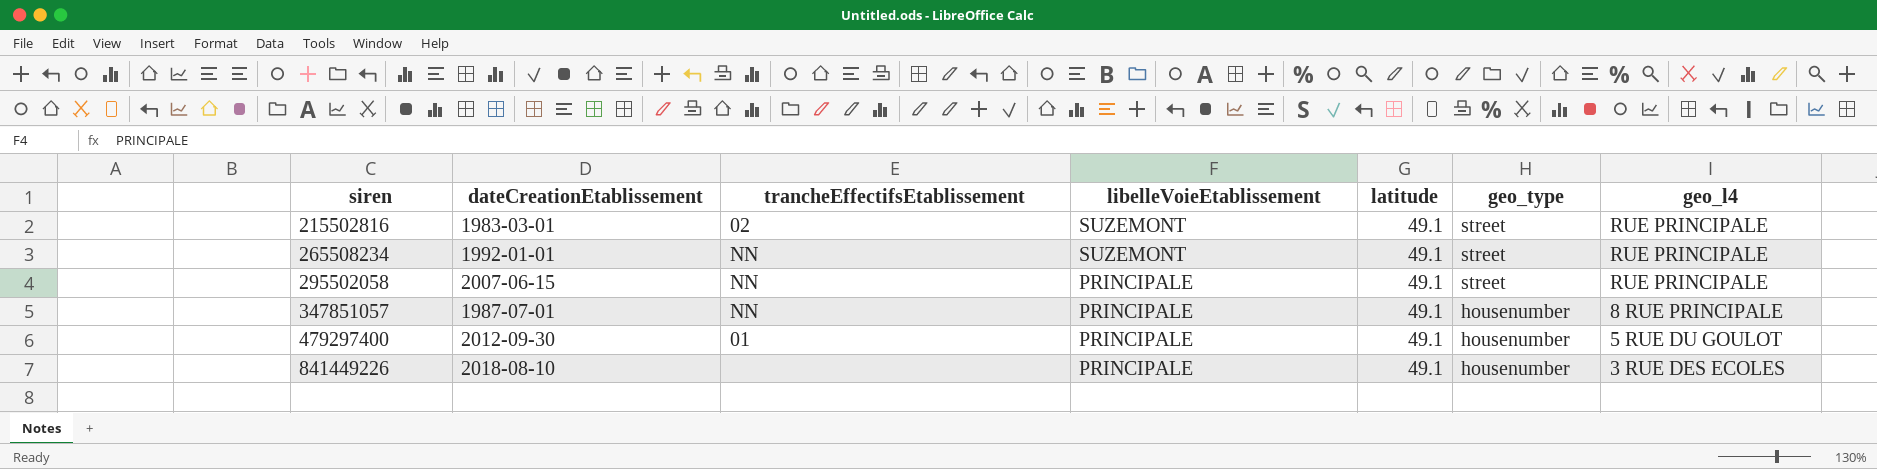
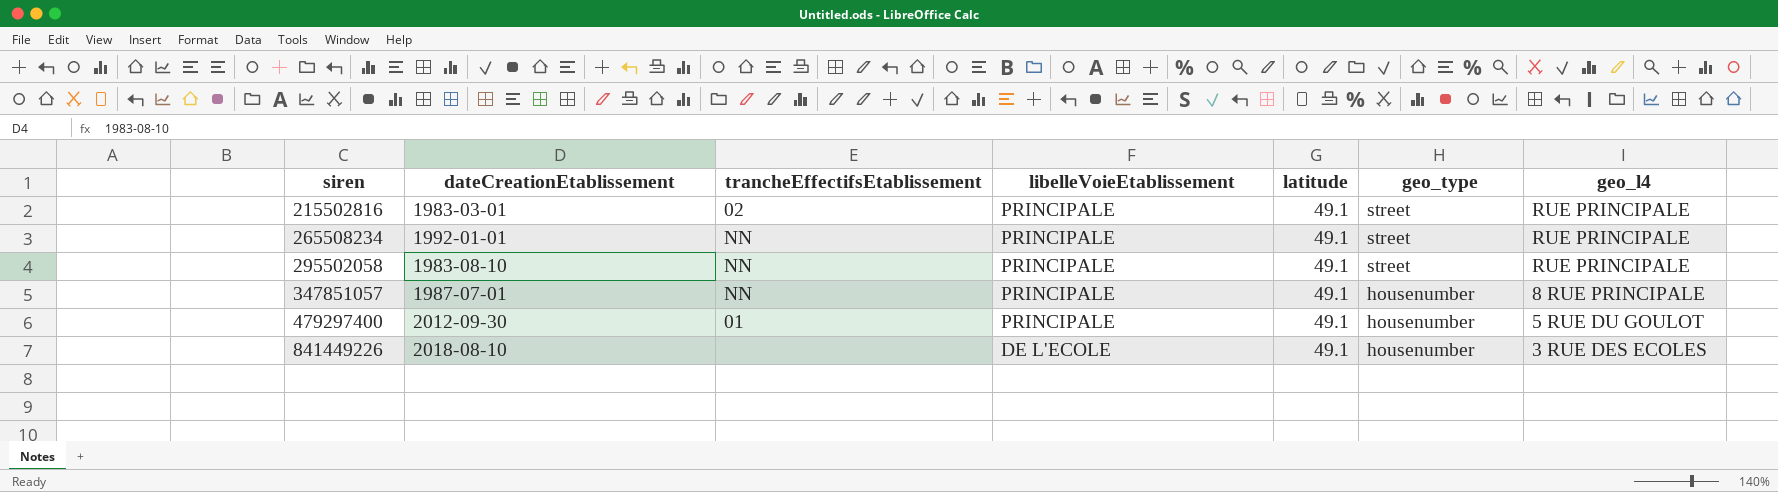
215502816 | libelleVoieEtablissement: SUZEMONT -> PRINCIPALE
265508234 | libelleVoieEtablissement: SUZEMONT -> PRINCIPALE
295502058 | dateCreationEtablissement: 2007-06-15 -> 1983-08-10
841449226 | libelleVoieEtablissement: PRINCIPALE -> DE L'ECOLE

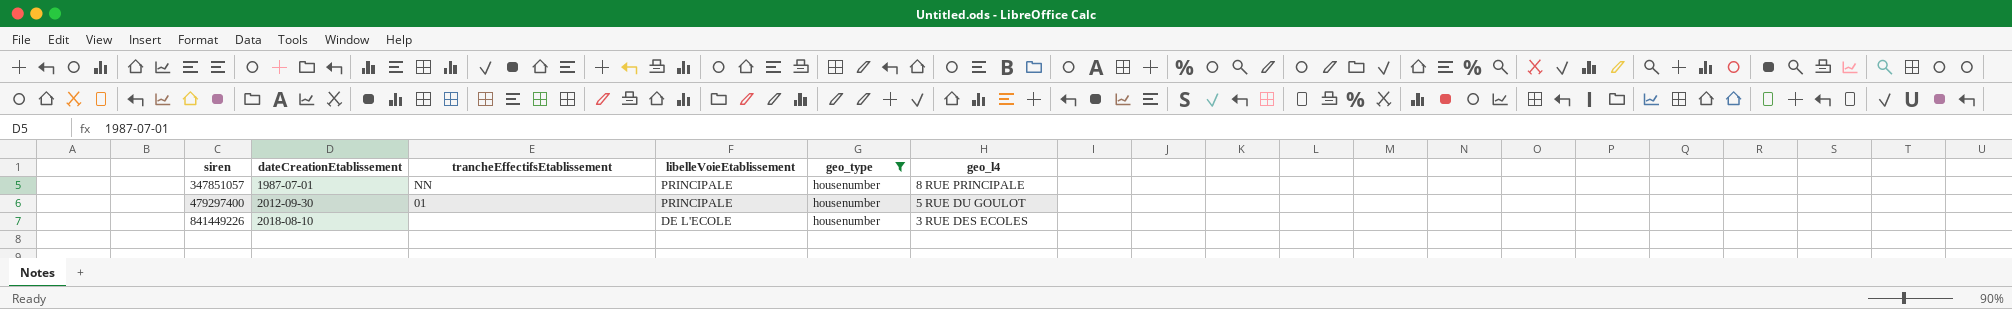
filter: none -> geo_type = housenumber
column latitude | position: 5 -> none

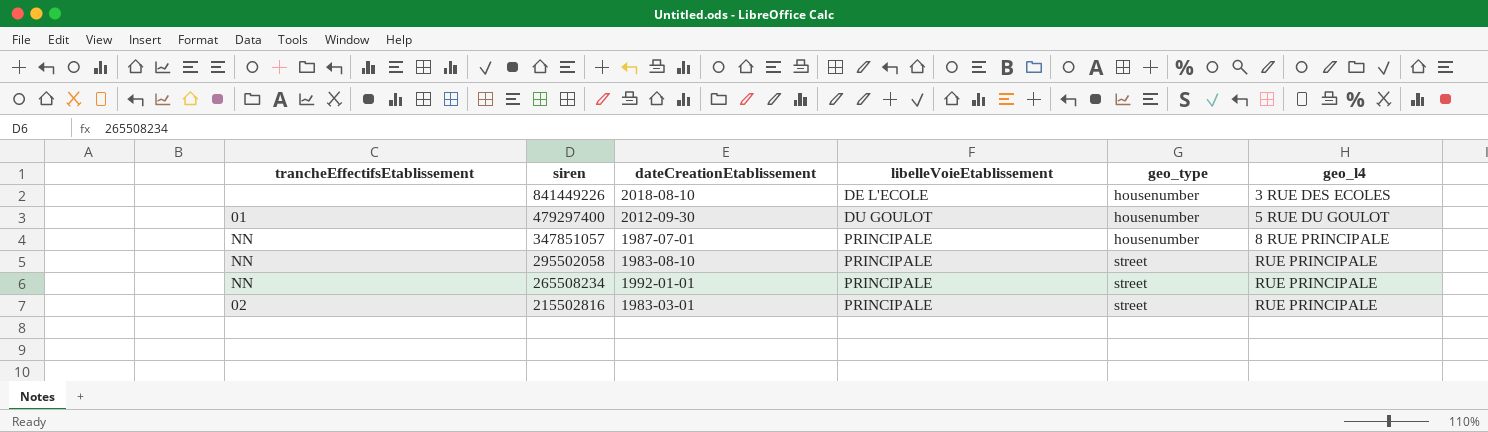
filter: geo_type = housenumber -> none
row order: siren ascending -> siren descending
column trancheEffectifsEtablissement | position: 3 -> 1
479297400 | libelleVoieEtablissement: PRINCIPALE -> DU GOULOT

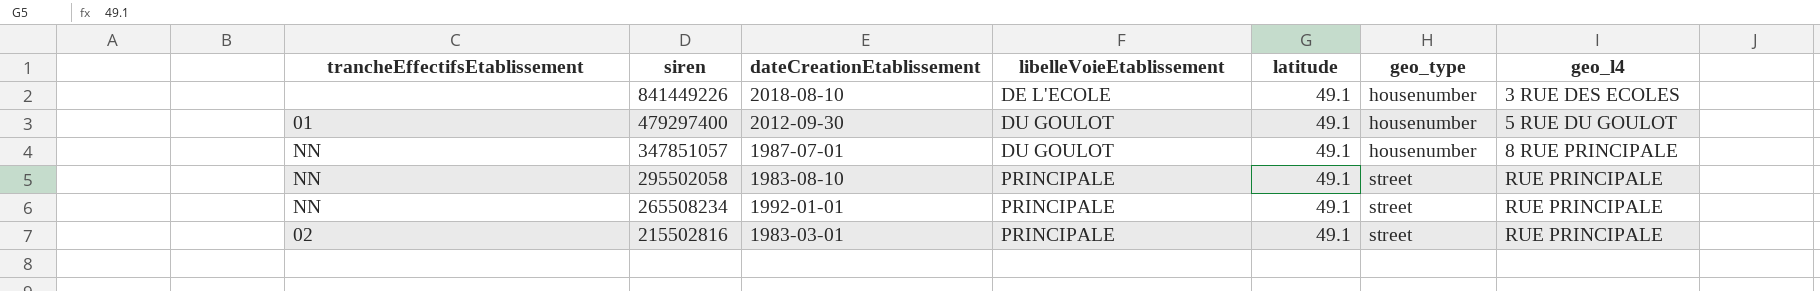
column latitude | position: none -> 5
347851057 | libelleVoieEtablissement: PRINCIPALE -> DU GOULOT

